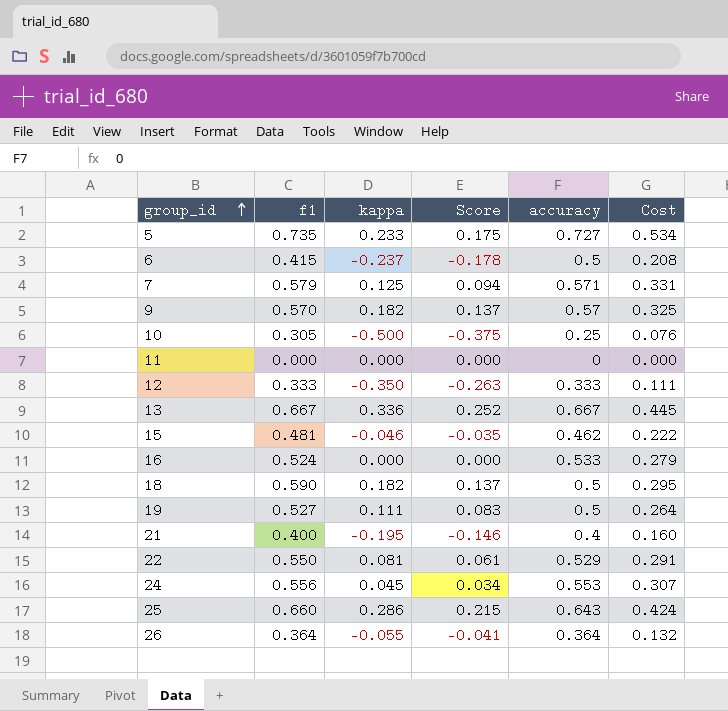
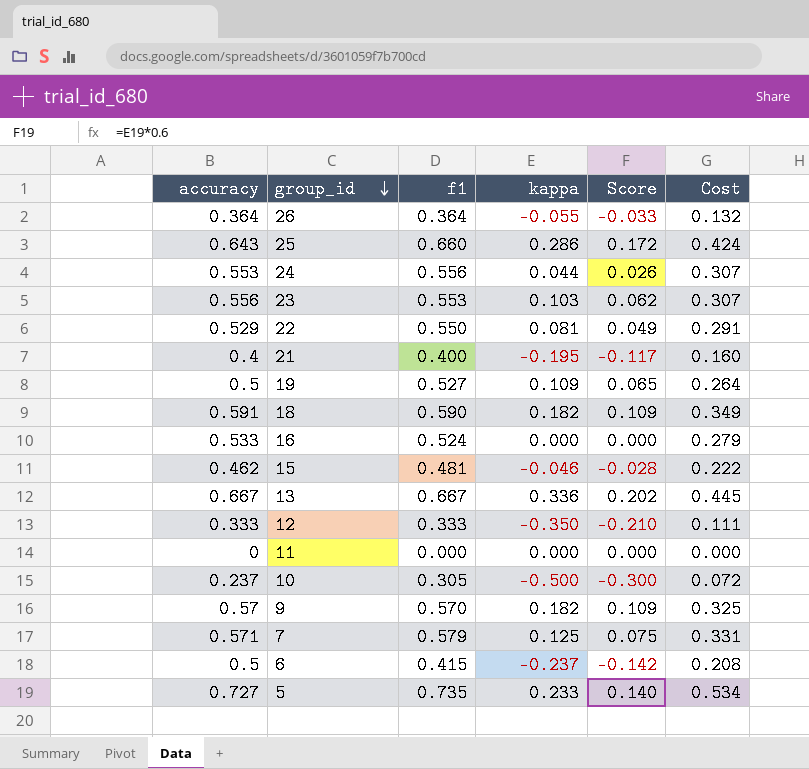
row order: group_id ascending -> group_id descending
column accuracy | position: 5 -> 1
column Score | formula: [kappa] * 0.75 -> [kappa] * 0.6
24 | kappa: 0.045 -> 0.044
row 23: none -> 0.556 | 0.553 | 0.103 | 0.062 | 0.307
19 | kappa: 0.111 -> 0.109
18 | accuracy: 0.5 -> 0.591
18 | Cost: 0.295 -> 0.349
10 | accuracy: 0.25 -> 0.237
10 | Cost: 0.076 -> 0.072

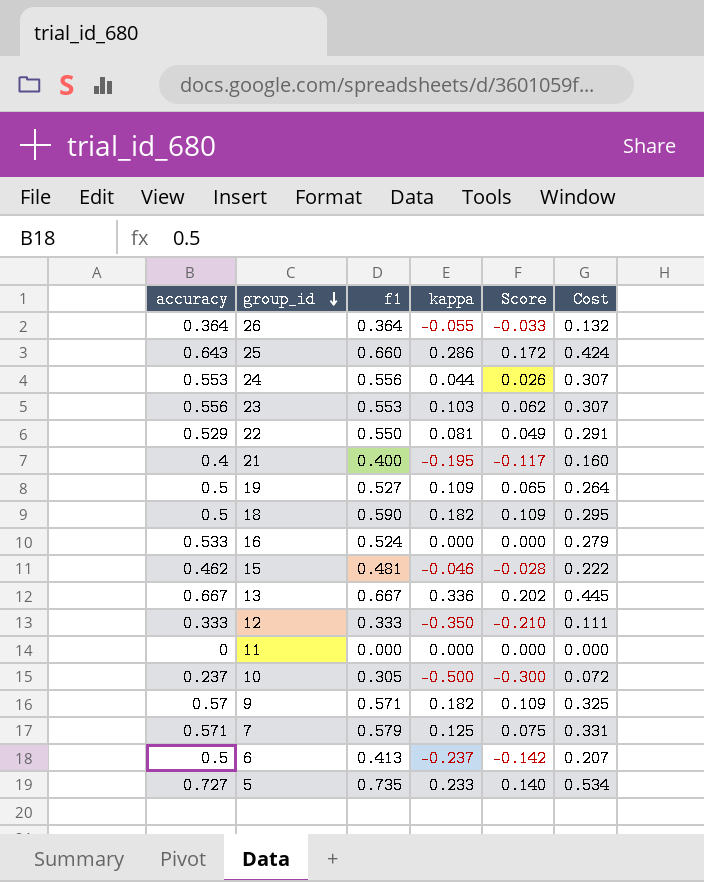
18 | accuracy: 0.591 -> 0.5
18 | Cost: 0.349 -> 0.295
9 | f1: 0.570 -> 0.571
6 | f1: 0.415 -> 0.413
6 | Cost: 0.208 -> 0.207

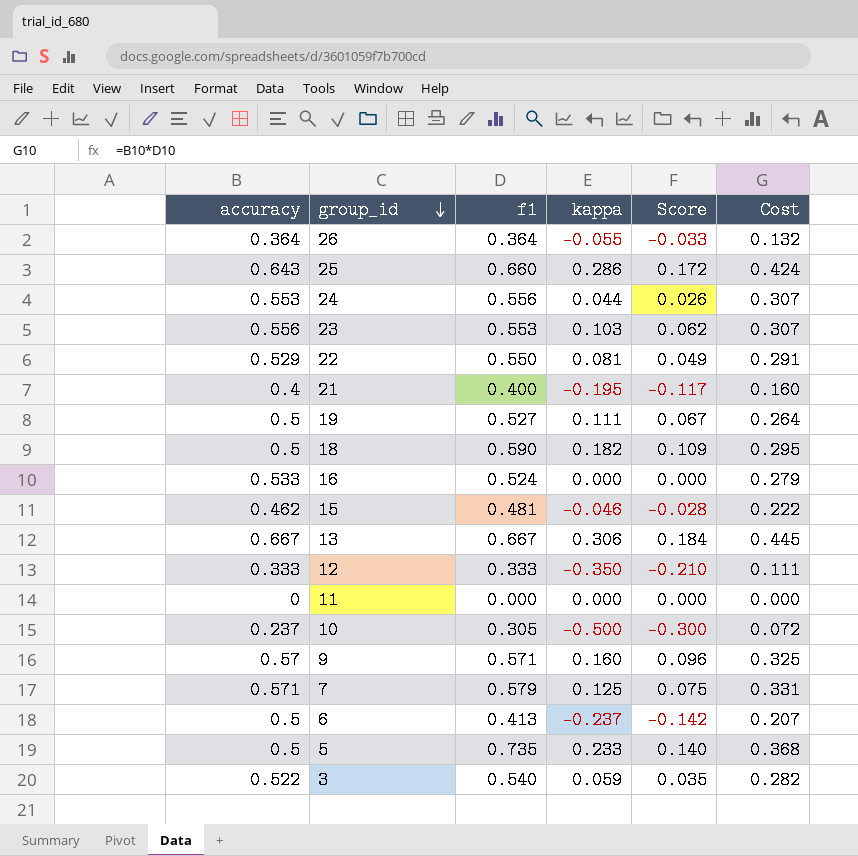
19 | kappa: 0.109 -> 0.111
19 | Score: 0.065 -> 0.067
13 | kappa: 0.336 -> 0.306
13 | Score: 0.202 -> 0.184
9 | kappa: 0.182 -> 0.160
9 | Score: 0.109 -> 0.096
5 | accuracy: 0.727 -> 0.5
5 | Cost: 0.534 -> 0.368
row 3: none -> 0.522 | 0.540 | 0.059 | 0.035 | 0.282

